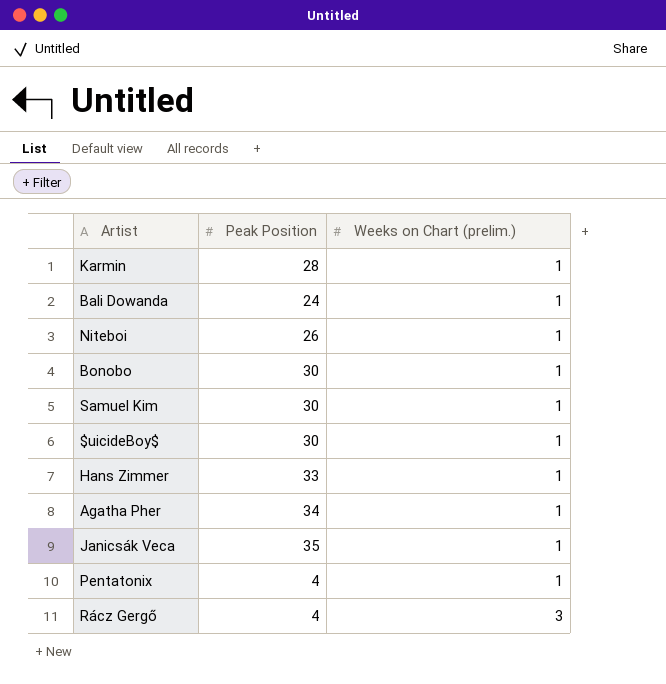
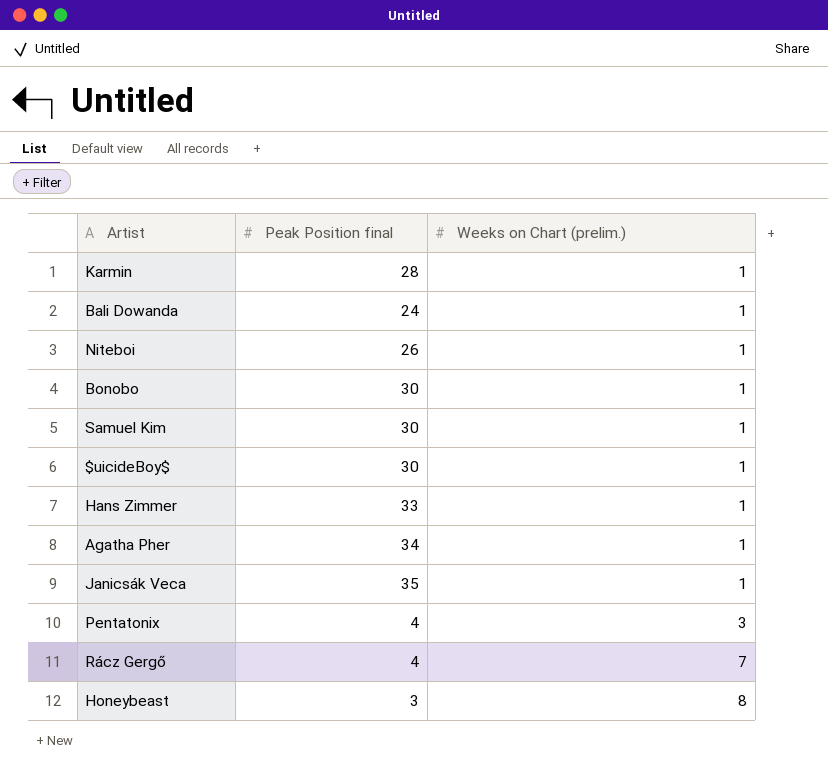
column name: Peak Position -> Peak Position final
Pentatonix | Weeks on Chart (prelim.): 1 -> 3
Rácz Gergő | Weeks on Chart (prelim.): 3 -> 7
row Honeybeast: none -> 3 | 8

